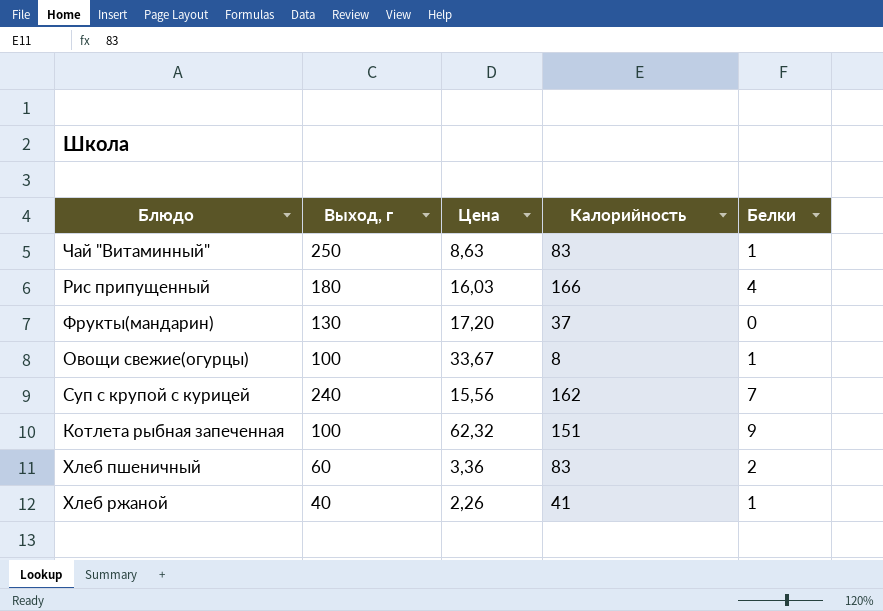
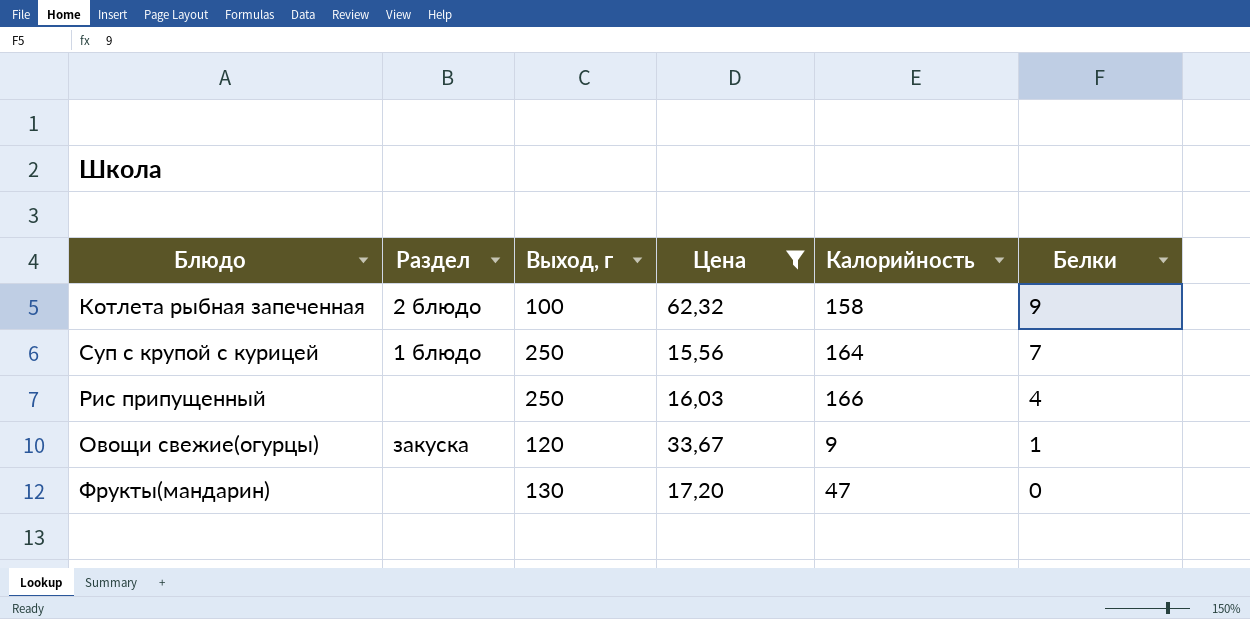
filter: none -> Цена >= 15,56
row order: none -> Белки descending
column Раздел | position: none -> 2
Котлета рыбная запеченная | Калорийность: 151 -> 158
Суп с крупой с курицей | Выход, г: 240 -> 250
Суп с крупой с курицей | Калорийность: 162 -> 164
Рис припущенный | Выход, г: 180 -> 250
Овощи свежие(огурцы) | Выход, г: 100 -> 120
Овощи свежие(огурцы) | Калорийность: 8 -> 9
Фрукты(мандарин) | Калорийность: 37 -> 47

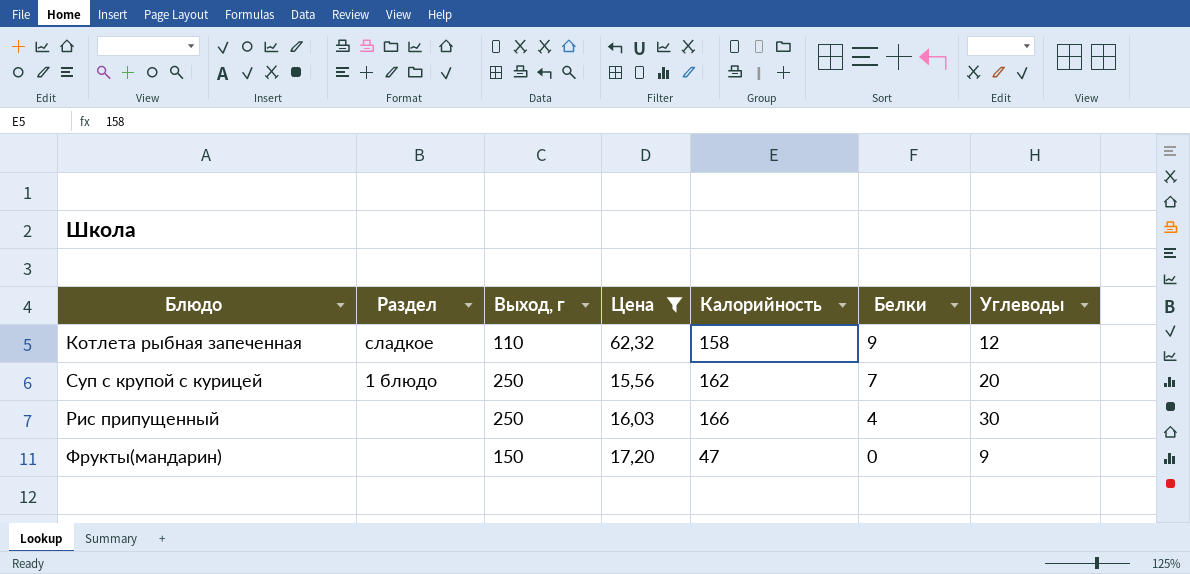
column Углеводы | position: none -> 7
row Овощи свежие(огурцы): закуска | 120 | 33,67 | 9 | 1 -> none
Котлета рыбная запеченная | Раздел: 2 блюдо -> сладкое
Котлета рыбная запеченная | Выход, г: 100 -> 110
Суп с крупой с курицей | Калорийность: 164 -> 162
Фрукты(мандарин) | Выход, г: 130 -> 150

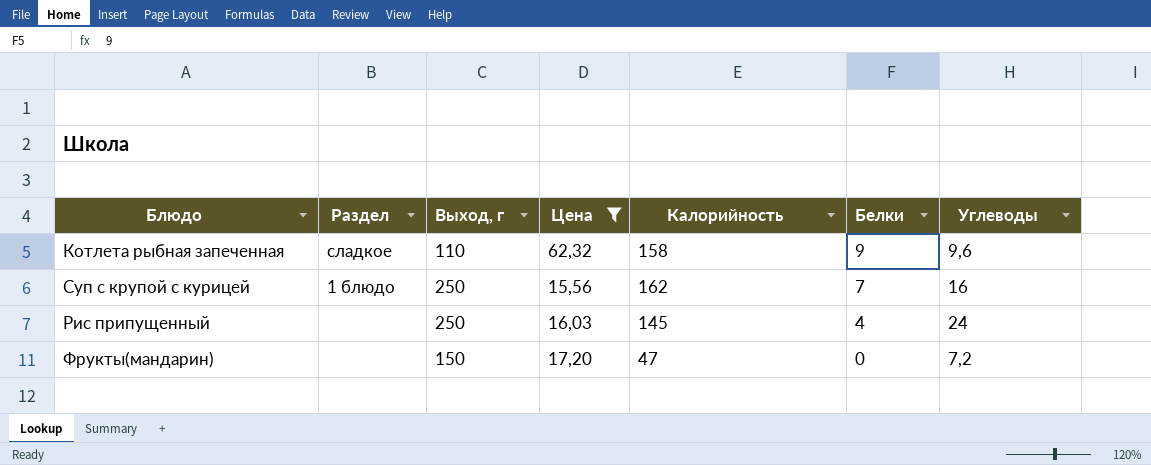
Котлета рыбная запеченная | Углеводы: 12 -> 9,6
Суп с крупой с курицей | Углеводы: 20 -> 16
Рис припущенный | Калорийность: 166 -> 145
Рис припущенный | Углеводы: 30 -> 24
Фрукты(мандарин) | Углеводы: 9 -> 7,2

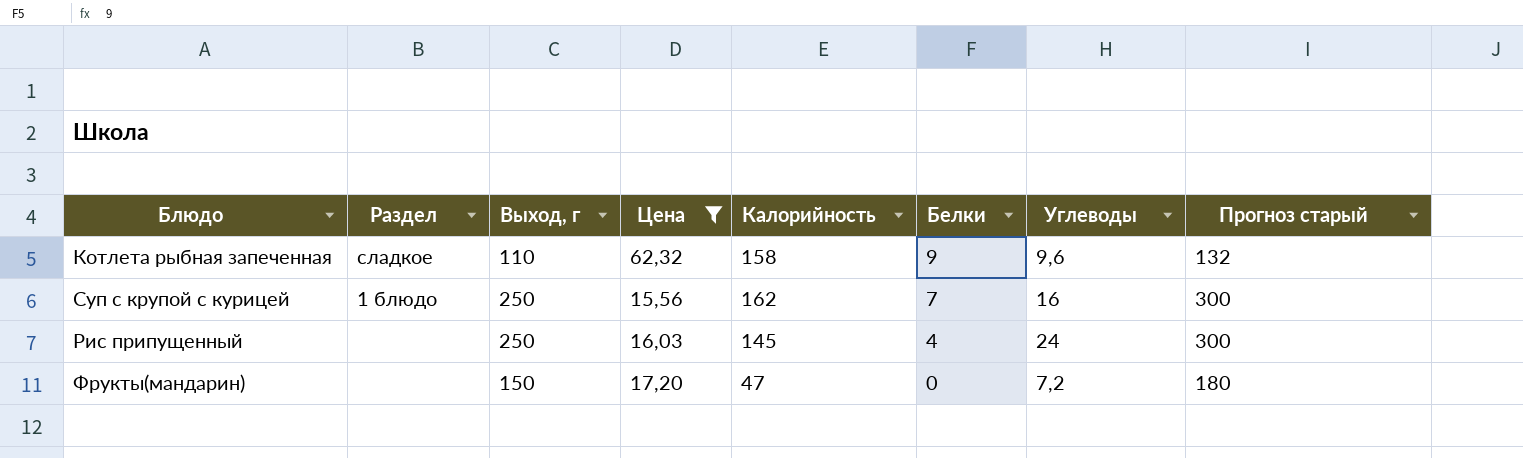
column Прогноз старый | formula: none -> [Выход, г] * 1,2

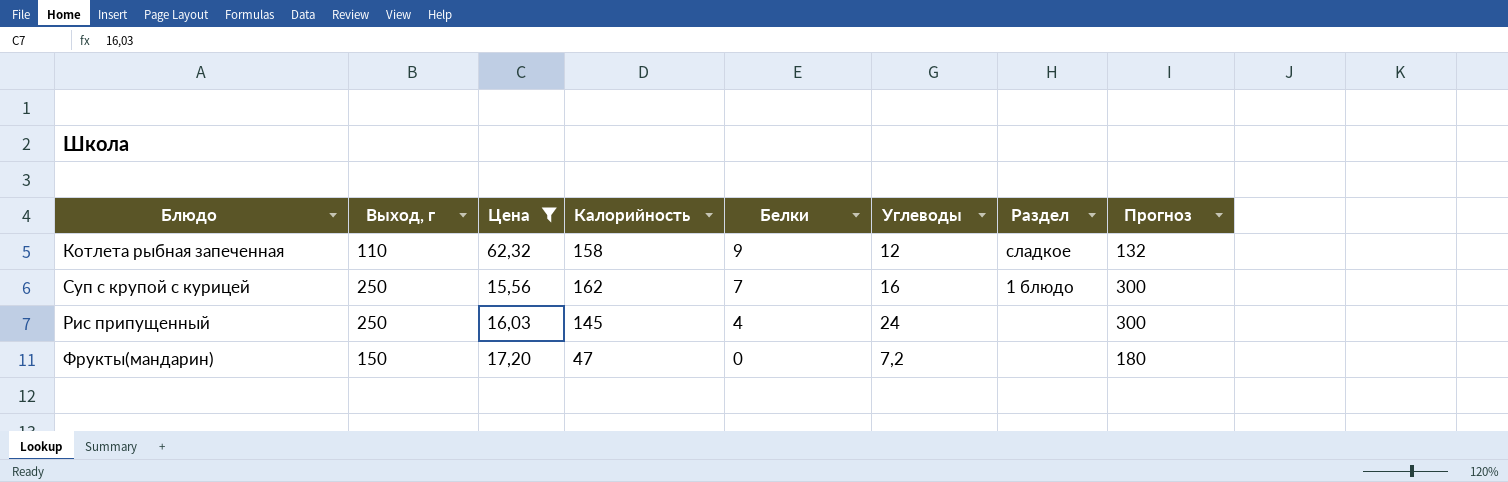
column Раздел | position: 2 -> 7
column name: Прогноз старый -> Прогноз
Котлета рыбная запеченная | Углеводы: 9,6 -> 12

